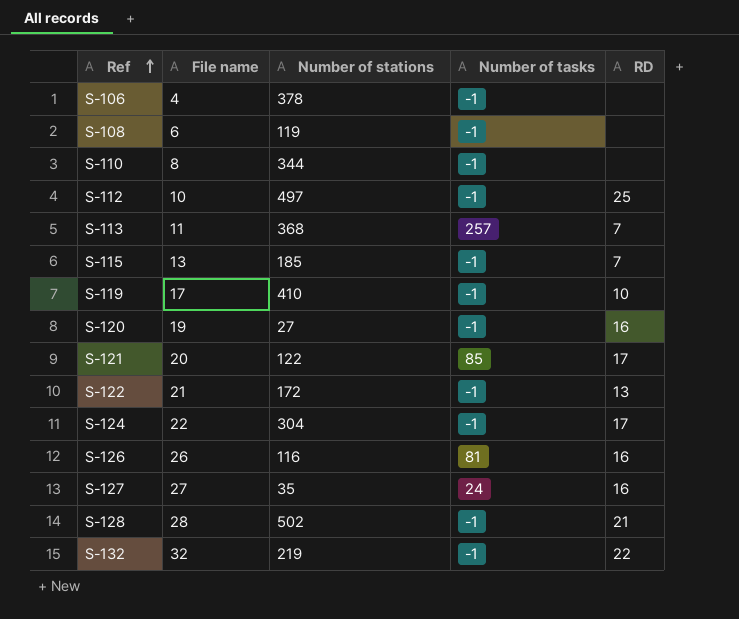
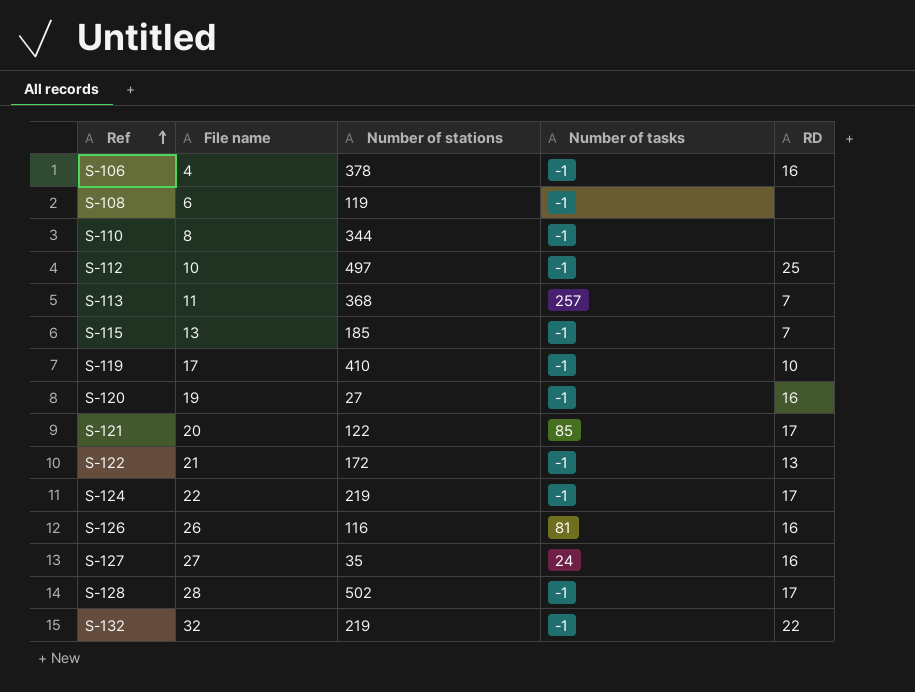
S-106 | RD: none -> 16
S-124 | Number of stations: 304 -> 219
S-128 | RD: 21 -> 17

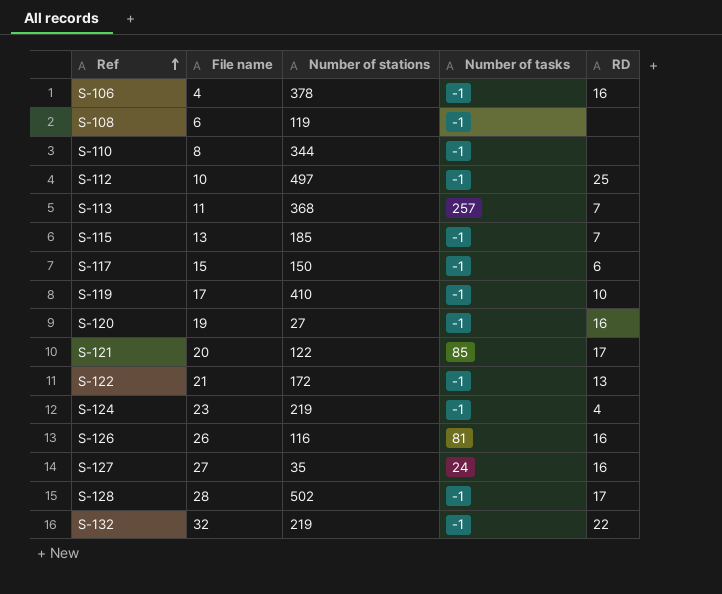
row S-117: none -> 15 | 150 | -1 | 6
S-124 | File name: 22 -> 23
S-124 | RD: 17 -> 4

